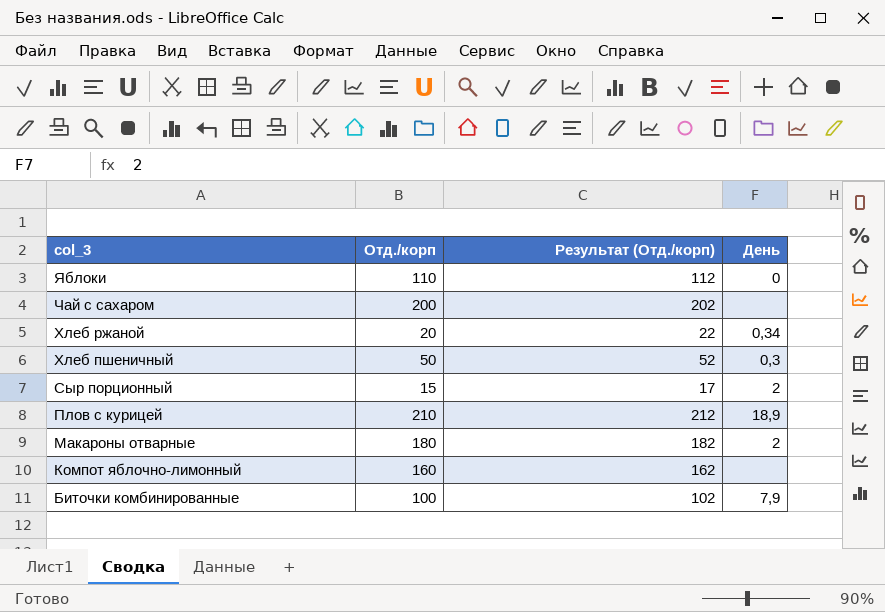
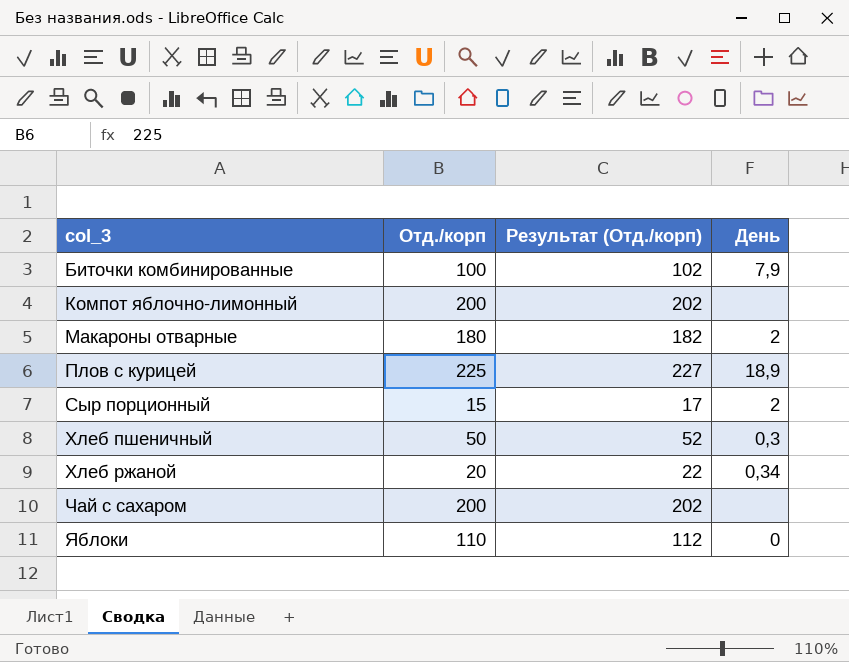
row order: col_3 descending -> col_3 ascending
Компот яблочно-лимонный | Отд./корп: 160 -> 200
Компот яблочно-лимонный | Результат (Отд./корп): 162 -> 202
Плов с курицей | Отд./корп: 210 -> 225
Плов с курицей | Результат (Отд./корп): 212 -> 227

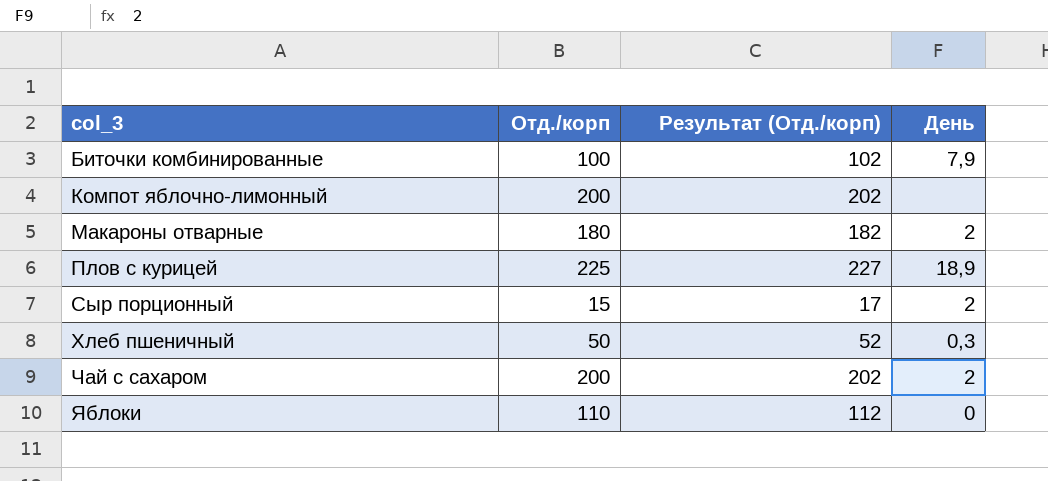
row Хлеб ржаной: 20 | 22 | 0,34 -> none
Чай с сахаром | День: none -> 2

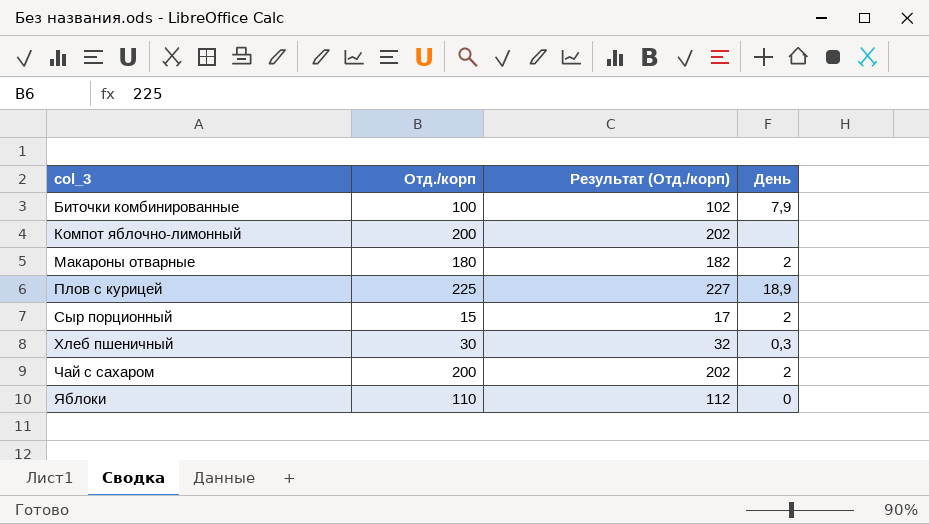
Хлеб пшеничный | Отд./корп: 50 -> 30
Хлеб пшеничный | Результат (Отд./корп): 52 -> 32

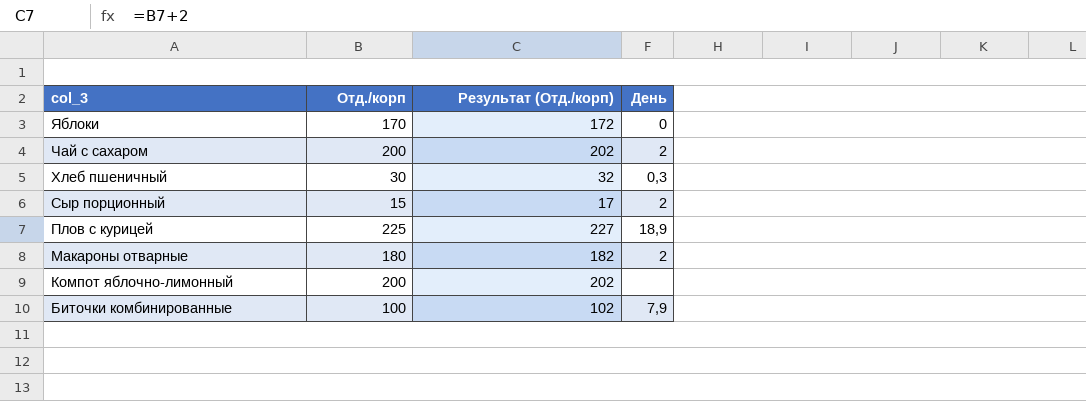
row order: col_3 ascending -> col_3 descending
Яблоки | Отд./корп: 110 -> 170
Яблоки | Результат (Отд./корп): 112 -> 172

